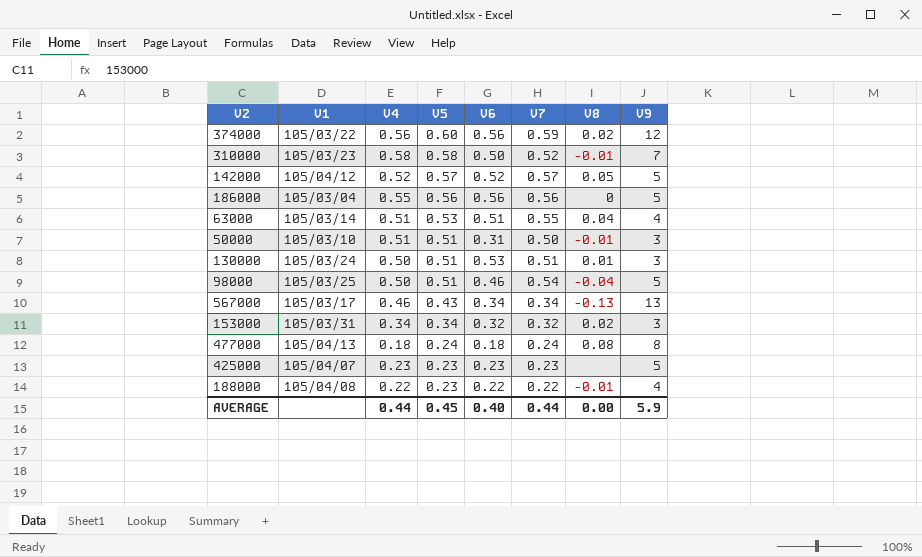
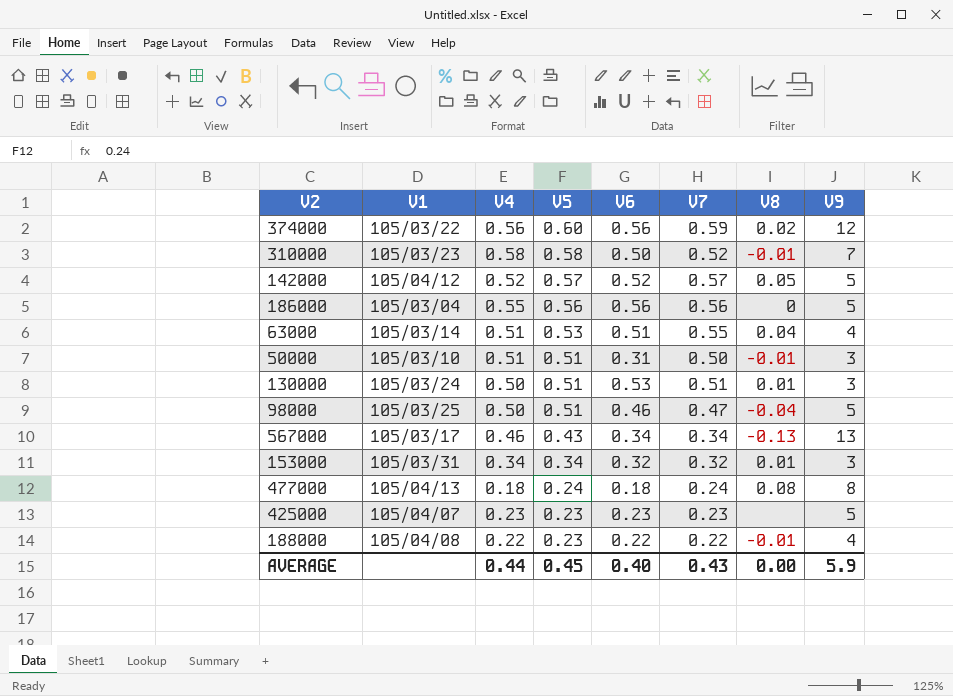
98000 | V7: 0.54 -> 0.47
153000 | V8: 0.02 -> 0.01
AVERAGE | V7: 0.44 -> 0.43

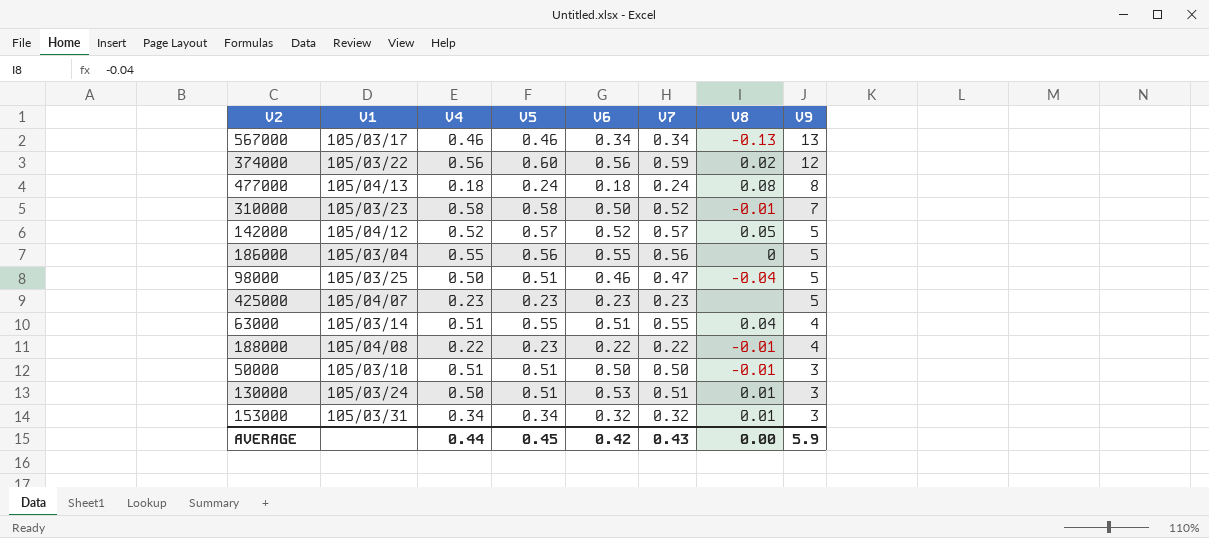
row order: V5 descending -> V9 descending
567000 | V5: 0.43 -> 0.46
186000 | V6: 0.56 -> 0.55
63000 | V5: 0.53 -> 0.55
50000 | V6: 0.31 -> 0.50
AVERAGE | V6: 0.40 -> 0.42

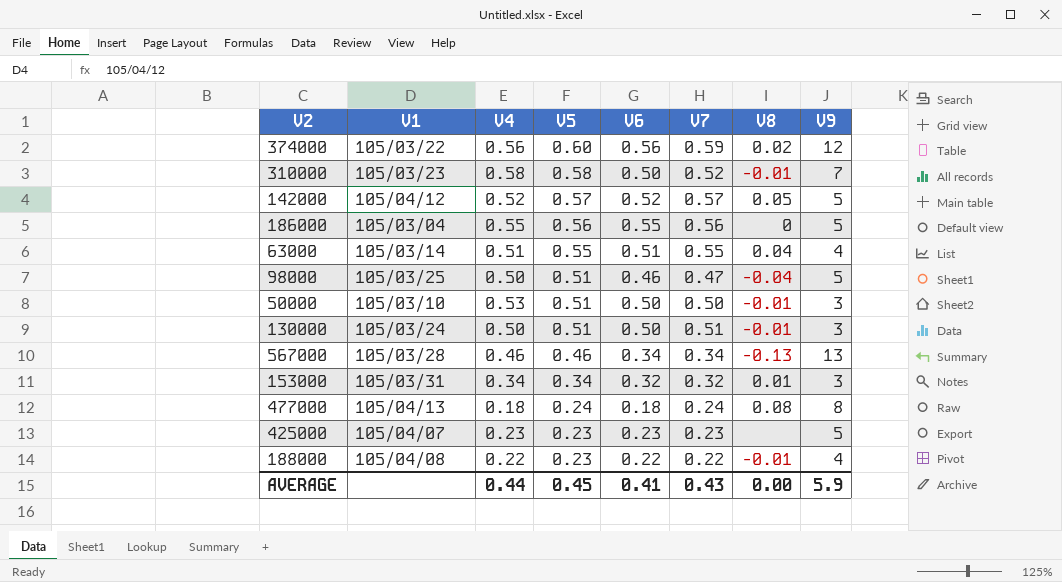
row order: V9 descending -> V5 descending
50000 | V4: 0.51 -> 0.53
130000 | V6: 0.53 -> 0.50
130000 | V8: 0.01 -> -0.01
567000 | V1: 105/03/17 -> 105/03/28
AVERAGE | V6: 0.42 -> 0.41

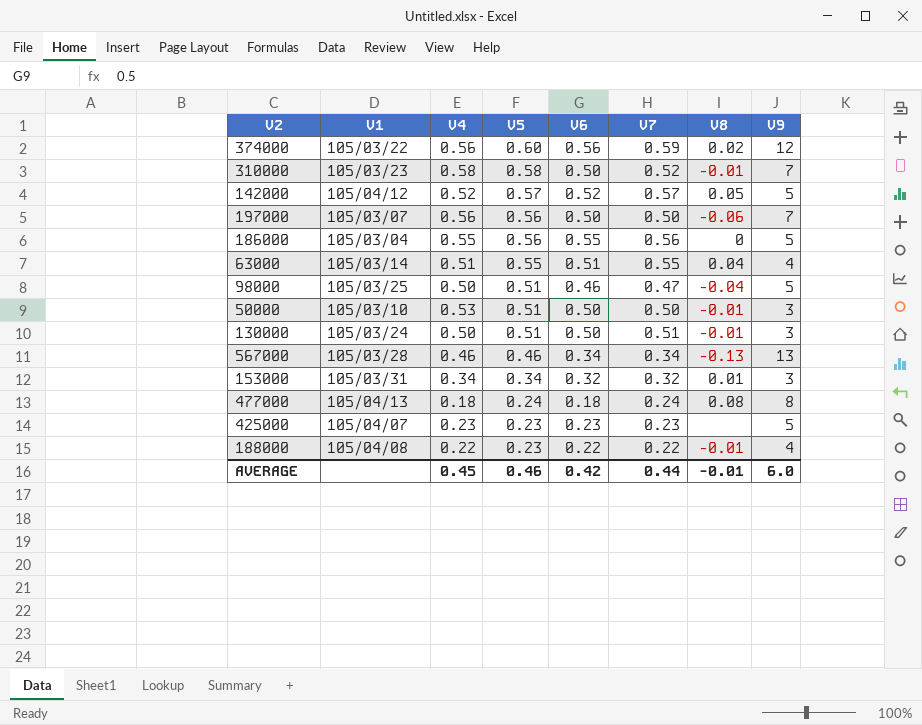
row 197000: none -> 105/03/07 | 0.56 | 0.56 | 0.50 | 0.50 | -0.06 | 7
AVERAGE | V4: 0.44 -> 0.45
AVERAGE | V5: 0.45 -> 0.46
AVERAGE | V6: 0.41 -> 0.42
AVERAGE | V7: 0.43 -> 0.44
AVERAGE | V8: 0.00 -> -0.01
AVERAGE | V9: 5.9 -> 6.0

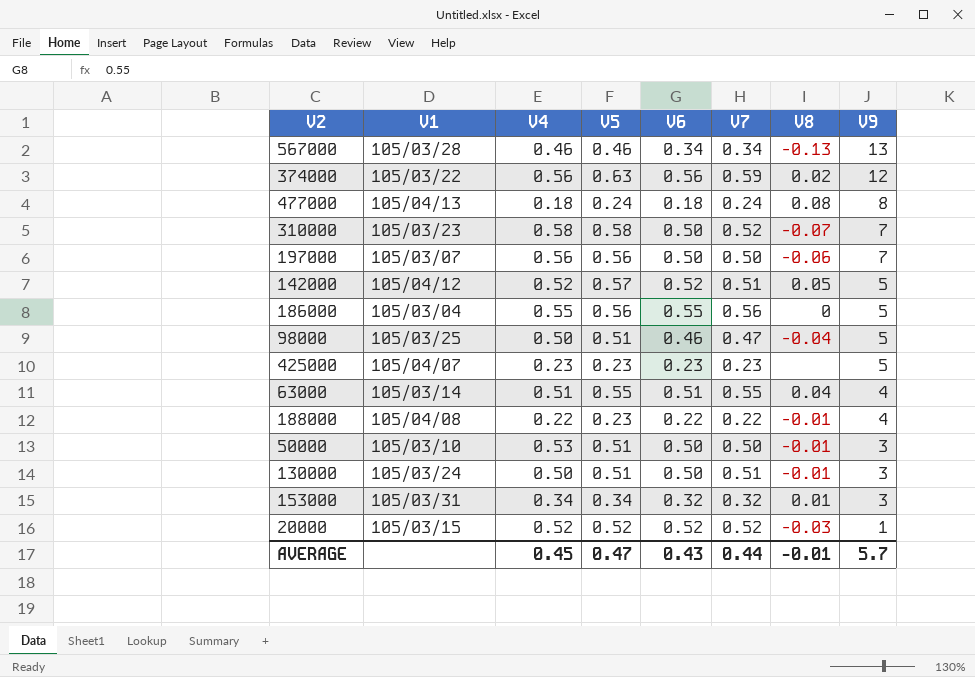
row order: V5 descending -> V9 descending
374000 | V5: 0.60 -> 0.63
310000 | V8: -0.01 -> -0.07
142000 | V7: 0.57 -> 0.51
row 20000: none -> 105/03/15 | 0.52 | 0.52 | 0.52 | 0.52 | -0.03 | 1
AVERAGE | V5: 0.46 -> 0.47
AVERAGE | V6: 0.42 -> 0.43
AVERAGE | V9: 6.0 -> 5.7

